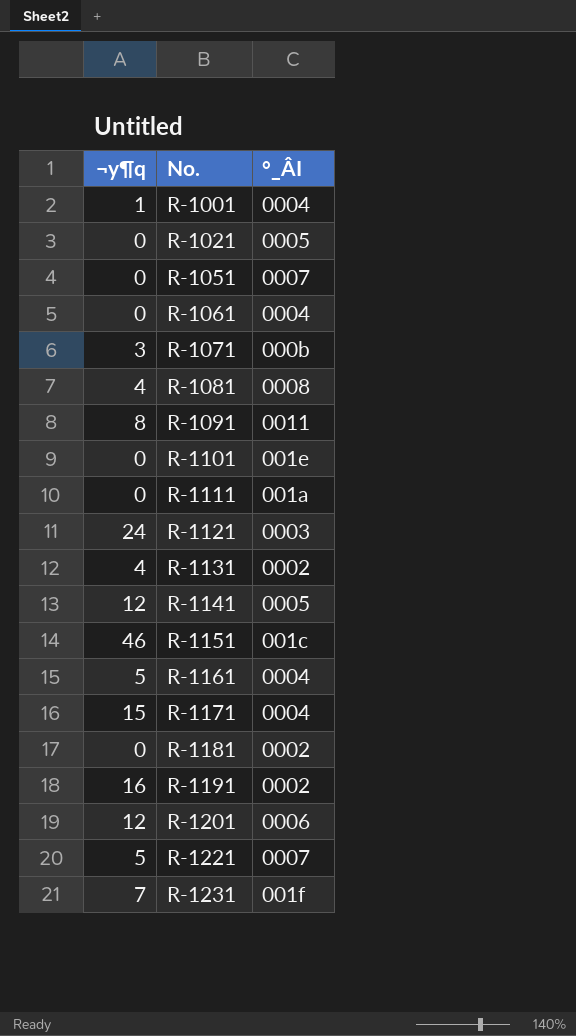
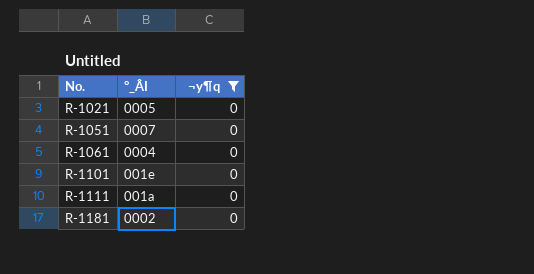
filter: none -> ¬y¶q = 0
column ¬y¶q | position: 1 -> 3

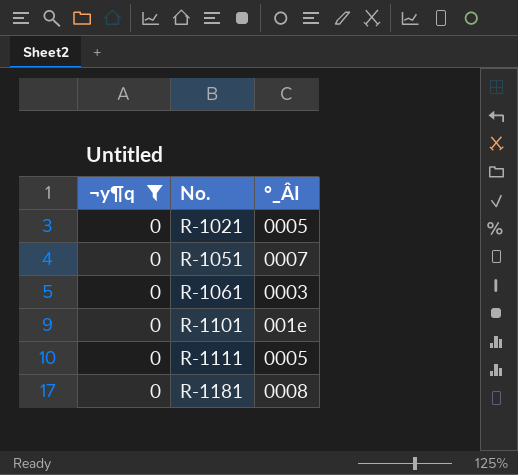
column ¬y¶q | position: 3 -> 1
R-1061 | °_ÂI: 0004 -> 0003
R-1111 | °_ÂI: 001a -> 0005
R-1181 | °_ÂI: 0002 -> 0008

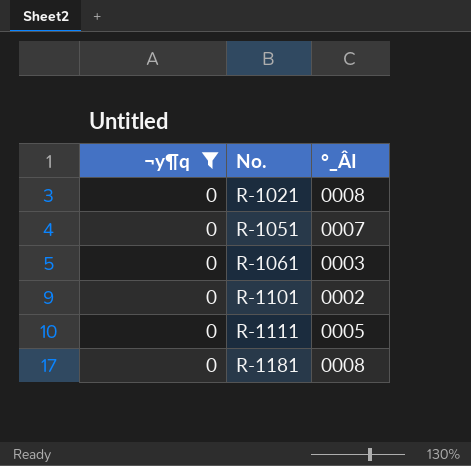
R-1021 | °_ÂI: 0005 -> 0008
R-1101 | °_ÂI: 001e -> 0002

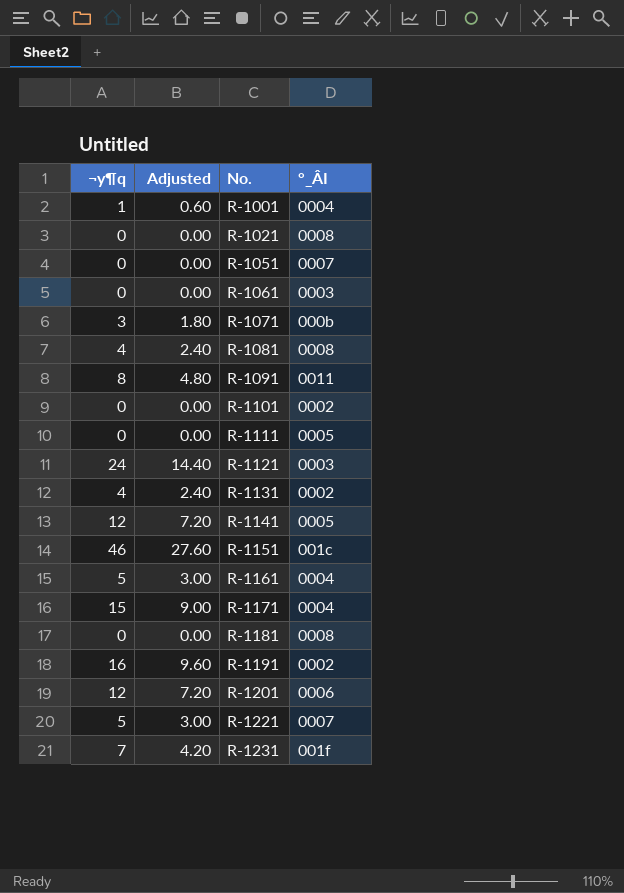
filter: ¬y¶q = 0 -> none
column Adjusted | formula: none -> [¬y¶q] * 0.6

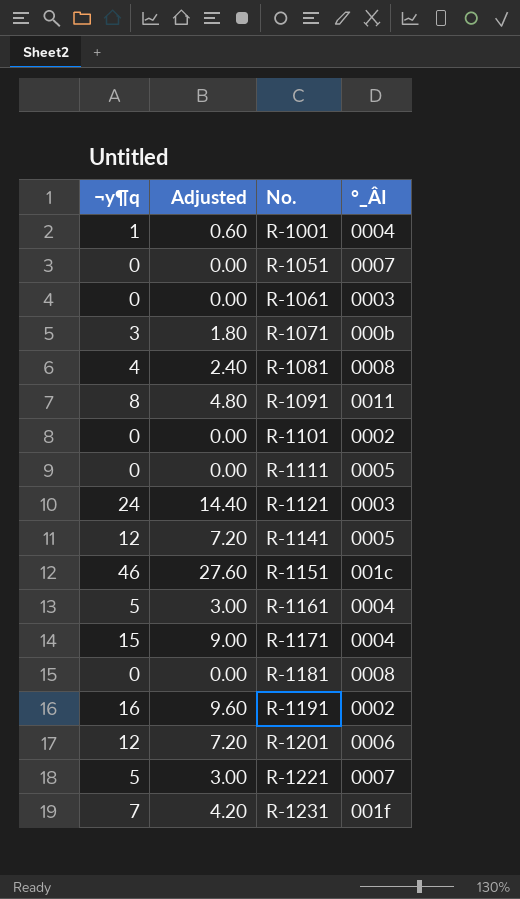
row R-1021: 0 | 0.00 | 0008 -> none
row R-1131: 4 | 2.40 | 0002 -> none

